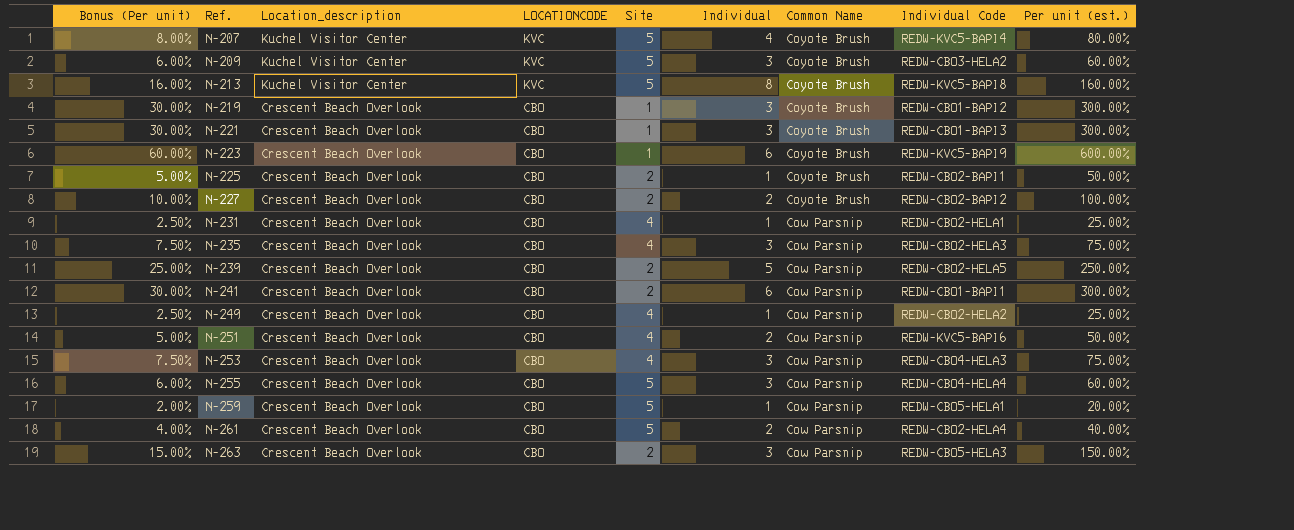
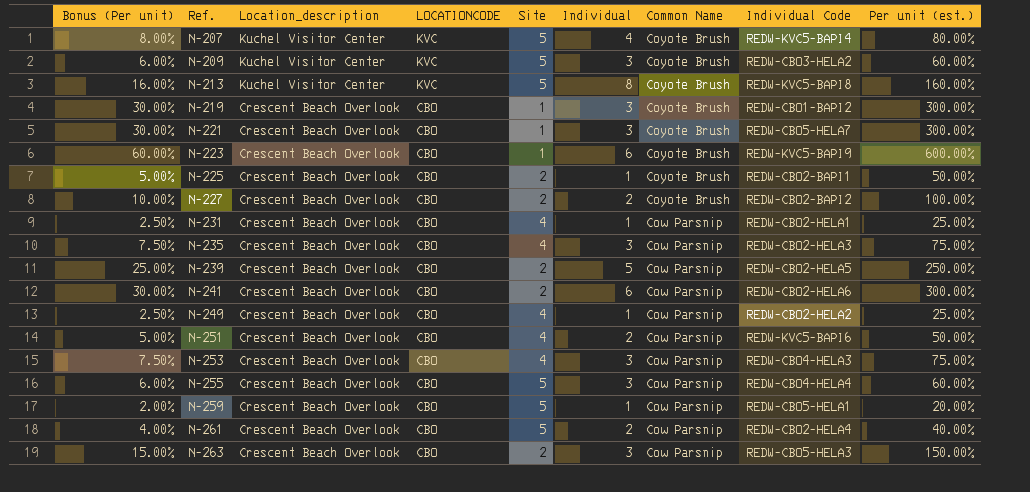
N-221 | Individual Code: REDW-CBO1-BAPI3 -> REDW-CBO5-HELA7
N-241 | Individual Code: REDW-CBO1-BAPI1 -> REDW-CBO2-HELA6

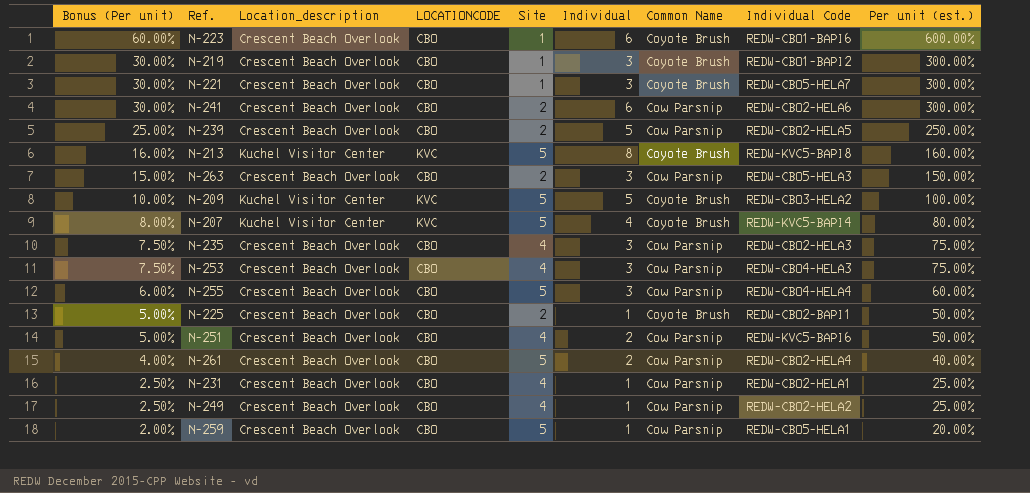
row order: Ref. ascending -> Bonus (Per unit) descending
row N-227: 10.00% | Crescent Beach Overlook | CBO | 2 | 2 | Coyote Brush | REDW-CBO2-BAPI2 | 100.00% -> none
N-223 | Individual Code: REDW-KVC5-BAPI9 -> REDW-CBO1-BAPI6
N-209 | Bonus (Per unit): 6.00% -> 10.00%
N-209 | Individual: 3 -> 5
N-209 | Per unit (est.): 60.00% -> 100.00%

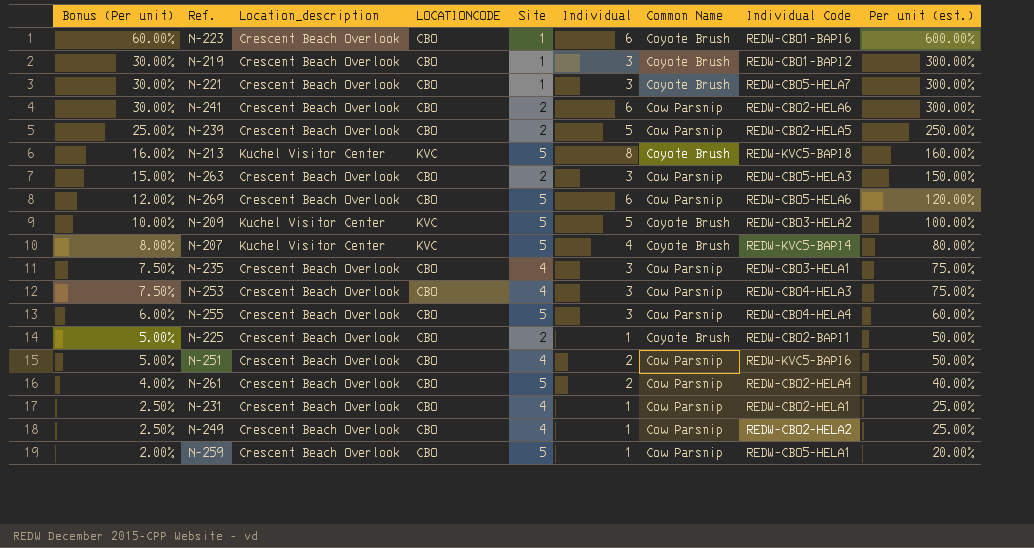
row N-269: none -> 12.00% | Crescent Beach Overlook | CBO | 5 | 6 | Cow Parsnip | REDW-CBO5-HELA6 | 120.00%
N-235 | Individual Code: REDW-CBO2-HELA3 -> REDW-CBO3-HELA1

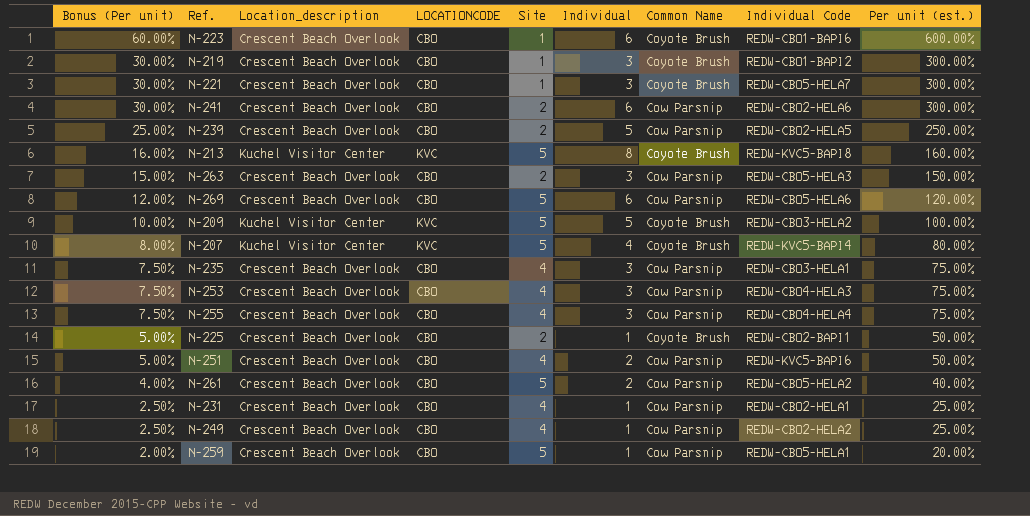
N-255 | Bonus (Per unit): 6.00% -> 7.50%
N-255 | Site: 5 -> 4
N-255 | Per unit (est.): 60.00% -> 75.00%
N-261 | Individual Code: REDW-CBO2-HELA4 -> REDW-CBO5-HELA2

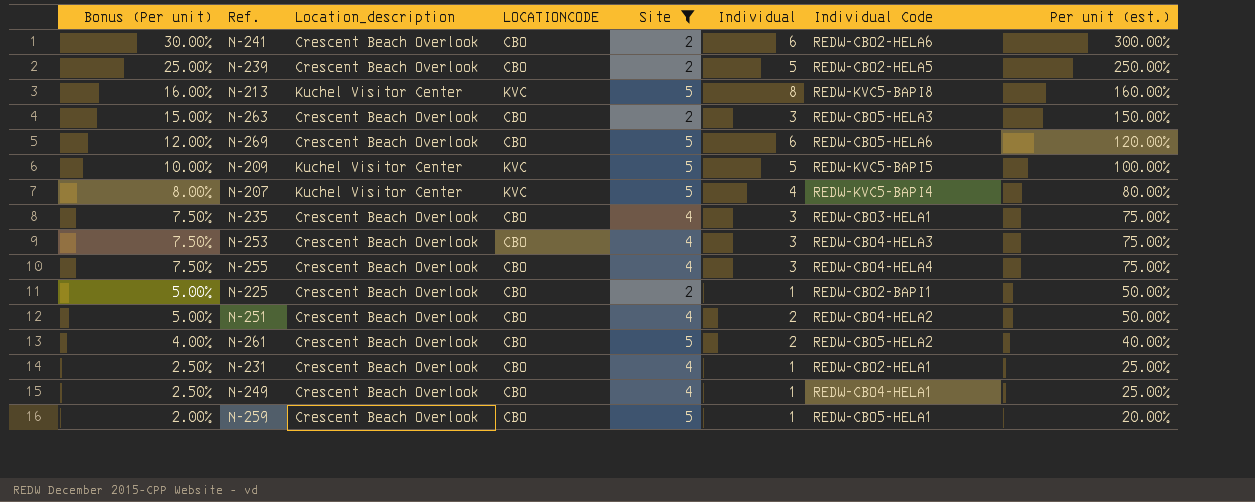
filter: none -> Site != 1
column Common Name | position: 7 -> none
N-209 | Individual Code: REDW-CBO3-HELA2 -> REDW-KVC5-BAPI5
N-251 | Individual Code: REDW-KVC5-BAPI6 -> REDW-CBO4-HELA2
N-249 | Individual Code: REDW-CBO2-HELA2 -> REDW-CBO4-HELA1

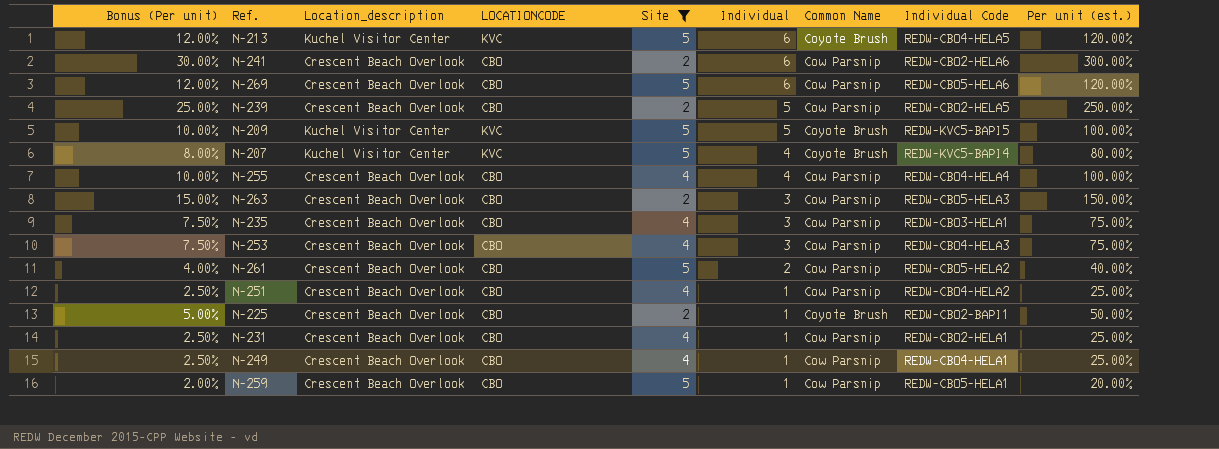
row order: Bonus (Per unit) descending -> Individual descending
column Common Name | position: none -> 7
N-213 | Bonus (Per unit): 16.00% -> 12.00%
N-213 | Individual: 8 -> 6
N-213 | Individual Code: REDW-KVC5-BAPI8 -> REDW-CBO4-HELA5
N-213 | Per unit (est.): 160.00% -> 120.00%
N-255 | Bonus (Per unit): 7.50% -> 10.00%
N-255 | Individual: 3 -> 4
N-255 | Per unit (est.): 75.00% -> 100.00%
N-251 | Bonus (Per unit): 5.00% -> 2.50%
N-251 | Individual: 2 -> 1
N-251 | Per unit (est.): 50.00% -> 25.00%

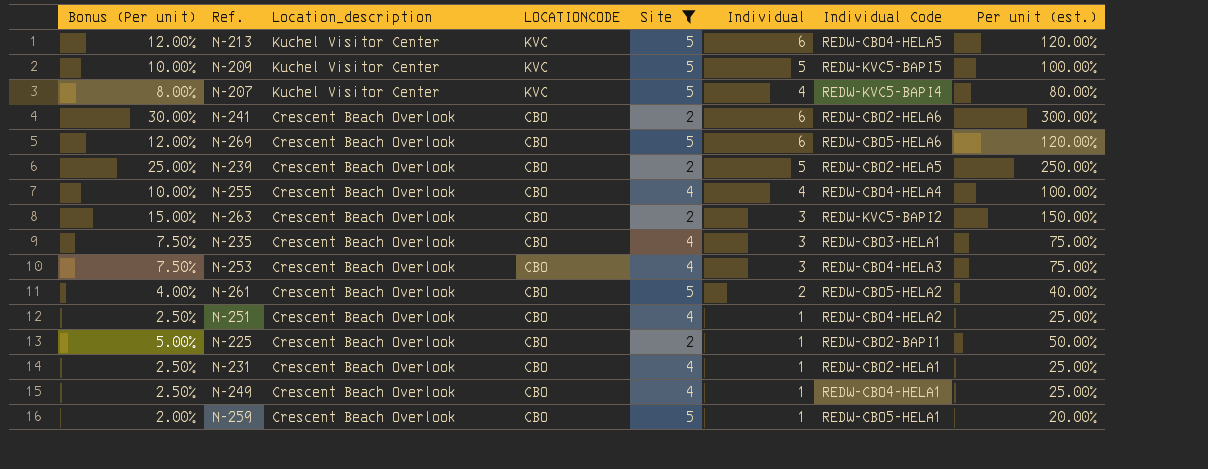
row order: Individual descending -> Location_description descending
column Common Name | position: 7 -> none
N-263 | Individual Code: REDW-CBO5-HELA3 -> REDW-KVC5-BAPI2

